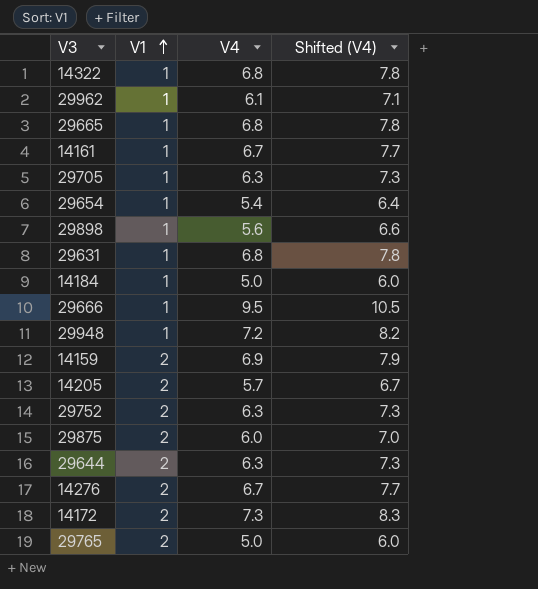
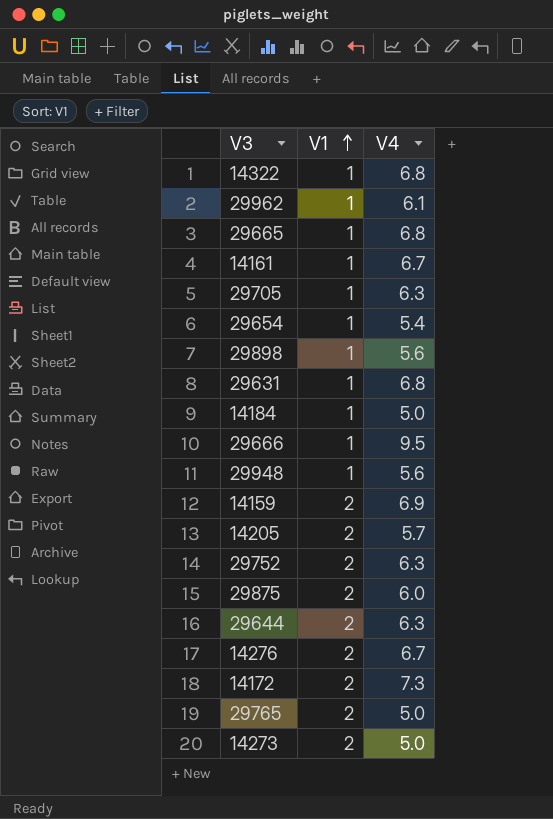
column Shifted (V4) | formula: [V4] + 1 -> none
29948 | V4: 7.2 -> 5.6
row 14273: none -> 2 | 5.0

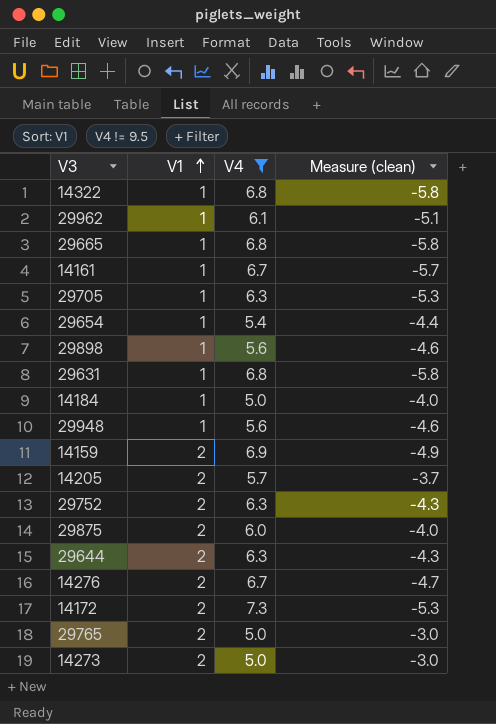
filter: none -> V4 != 9.5
column Measure (clean) | formula: none -> [V1] - [V4]

